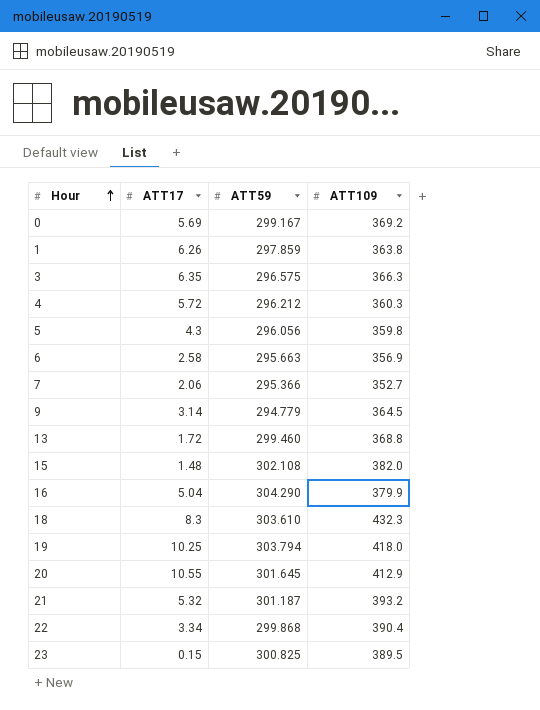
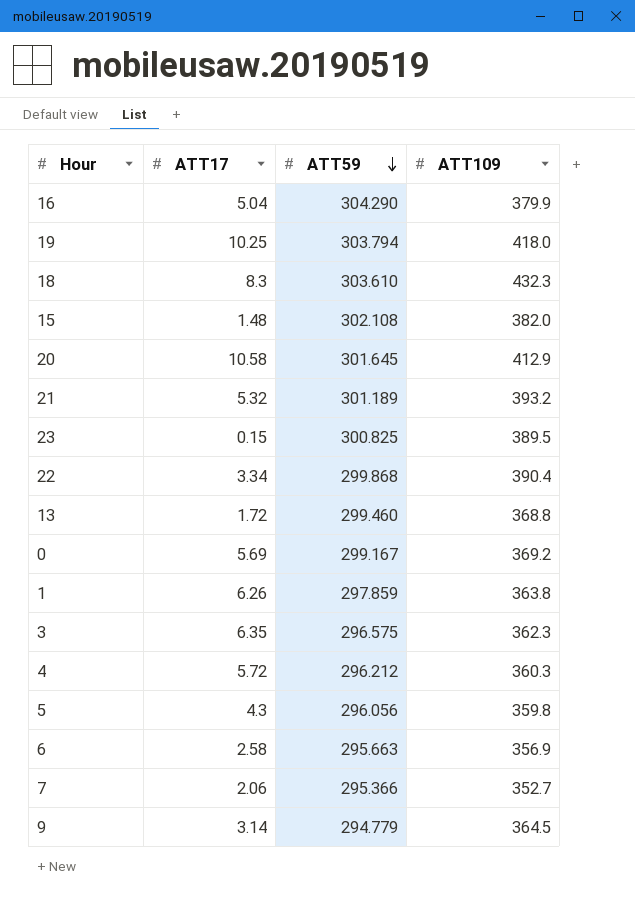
row order: Hour ascending -> ATT59 descending
20 | ATT17: 10.55 -> 10.58
21 | ATT59: 301.187 -> 301.189
3 | ATT109: 366.3 -> 362.3

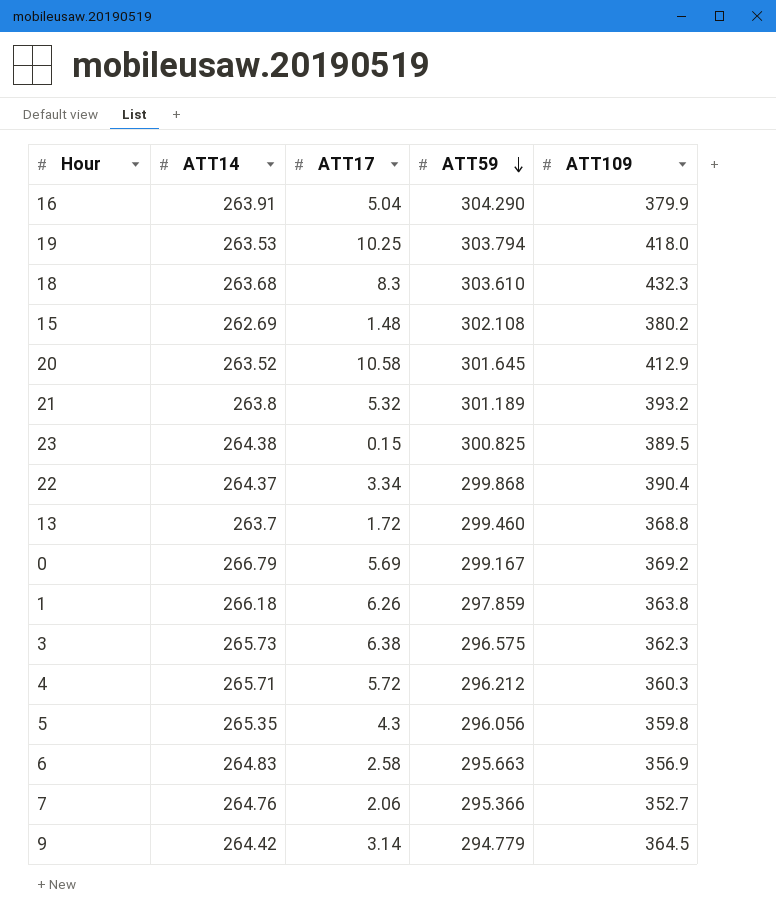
column ATT14 | position: none -> 2
15 | ATT109: 382.0 -> 380.2
3 | ATT17: 6.35 -> 6.38

